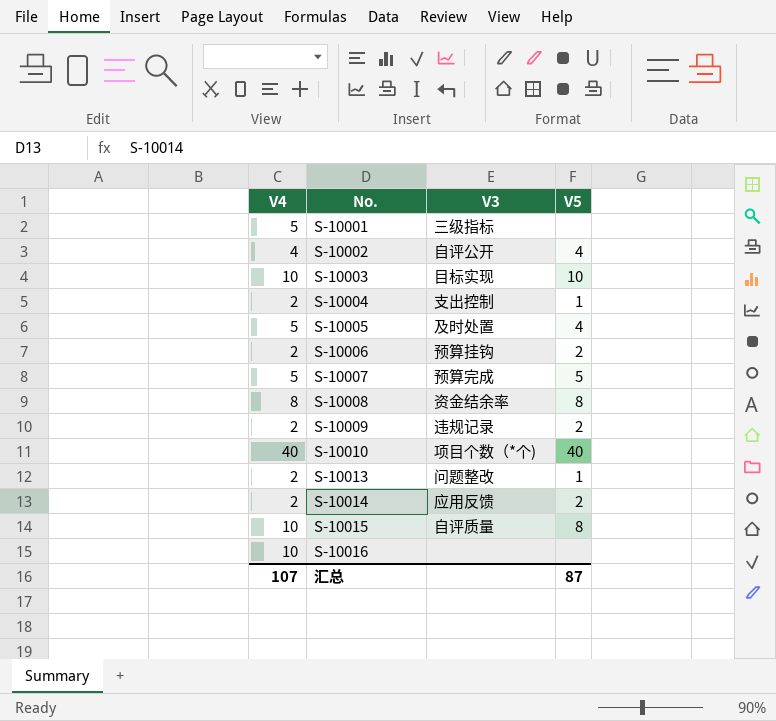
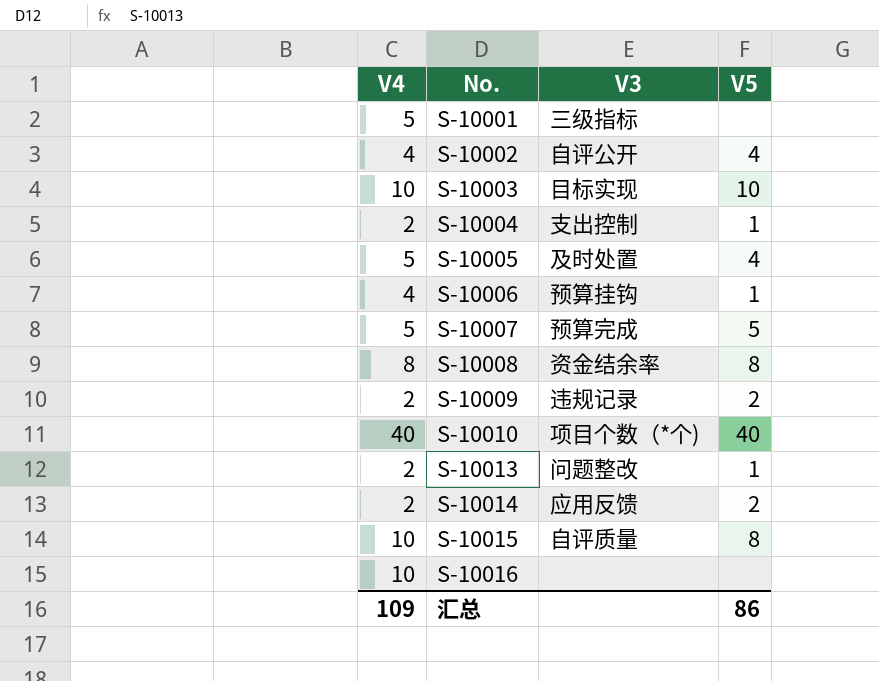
S-10006 | V4: 2 -> 4
S-10006 | V5: 2 -> 1
汇总 | V4: 107 -> 109
汇总 | V5: 87 -> 86

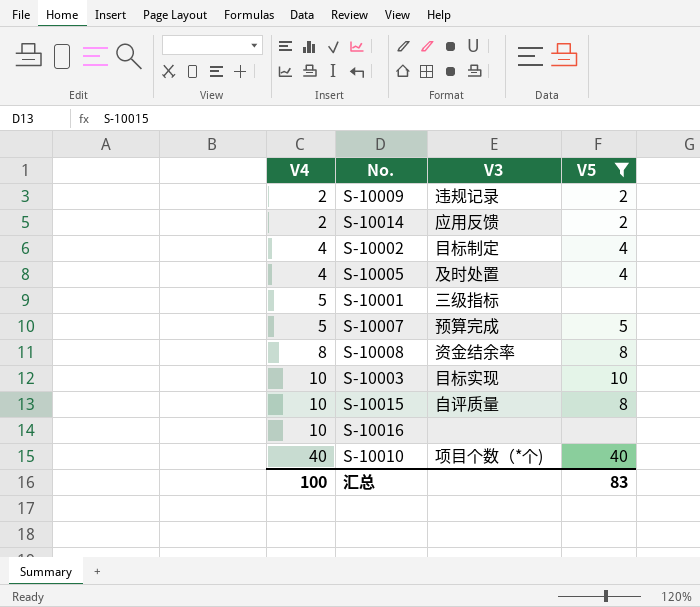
filter: none -> V5 != 1
row order: No. ascending -> V4 ascending
S-10002 | V3: 自评公开 -> 目标制定
S-10005 | V4: 5 -> 4
汇总 | V4: 109 -> 100
汇总 | V5: 86 -> 83

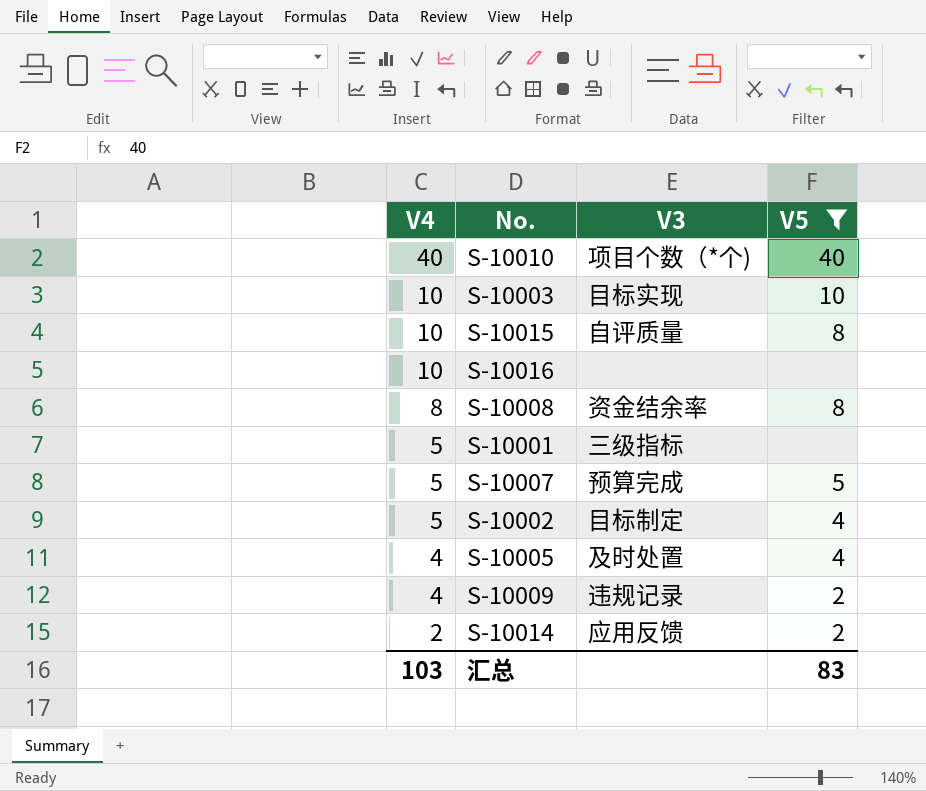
row order: V4 ascending -> V4 descending
S-10002 | V4: 4 -> 5
S-10009 | V4: 2 -> 4
汇总 | V4: 100 -> 103

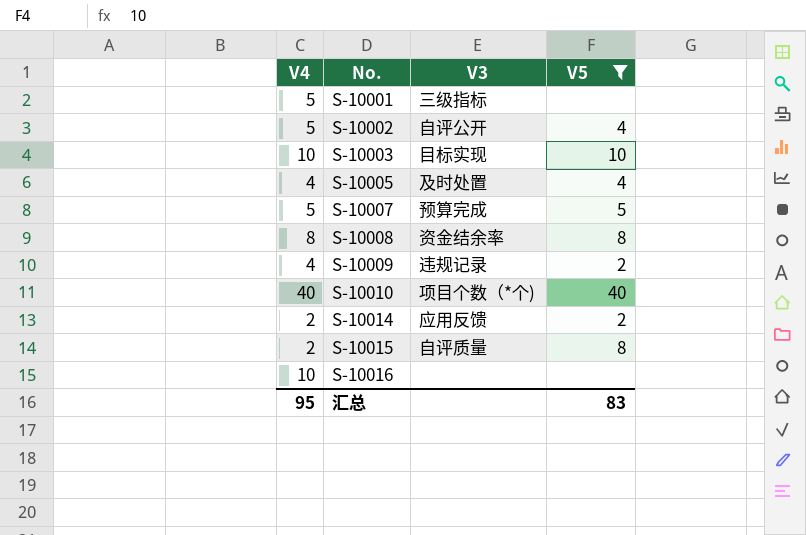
row order: V4 descending -> No. ascending
S-10002 | V3: 目标制定 -> 自评公开
S-10015 | V4: 10 -> 2
汇总 | V4: 103 -> 95

